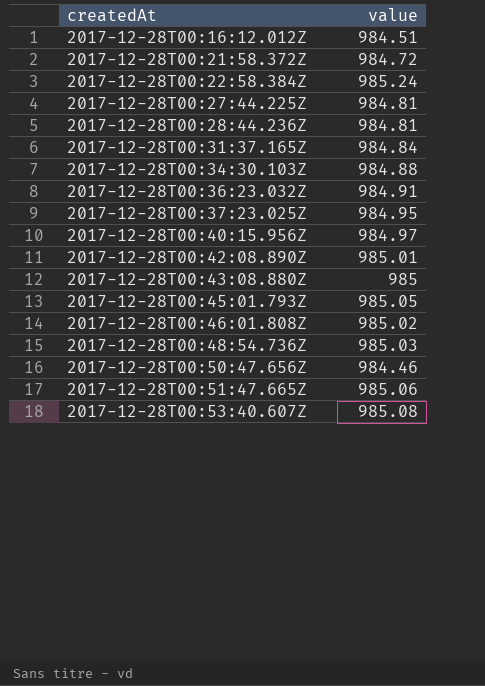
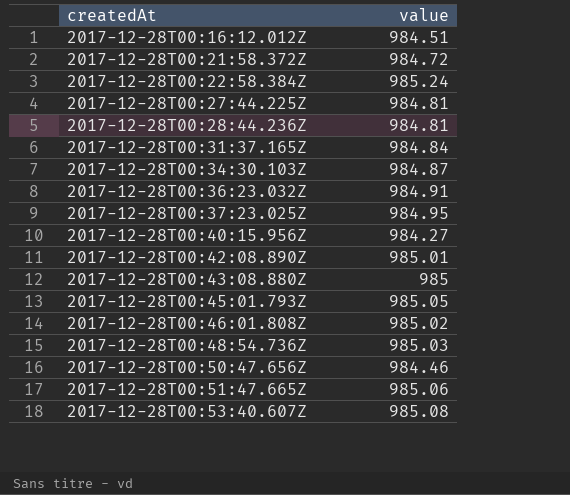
2017-12-28T00:34:30.103Z | value: 984.88 -> 984.87
2017-12-28T00:40:15.956Z | value: 984.97 -> 984.27

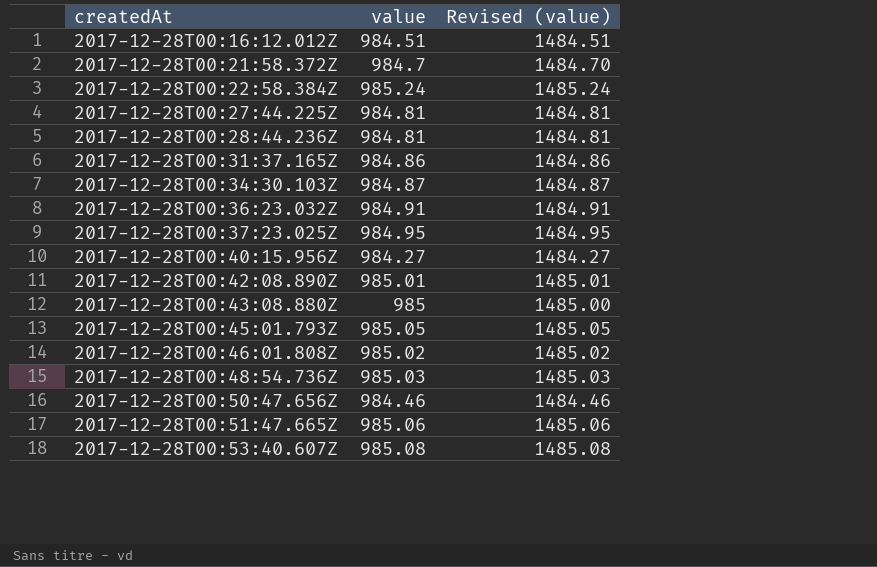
column Revised (value) | formula: none -> [value] + 500
2017-12-28T00:21:58.372Z | value: 984.72 -> 984.7
2017-12-28T00:31:37.165Z | value: 984.84 -> 984.86

